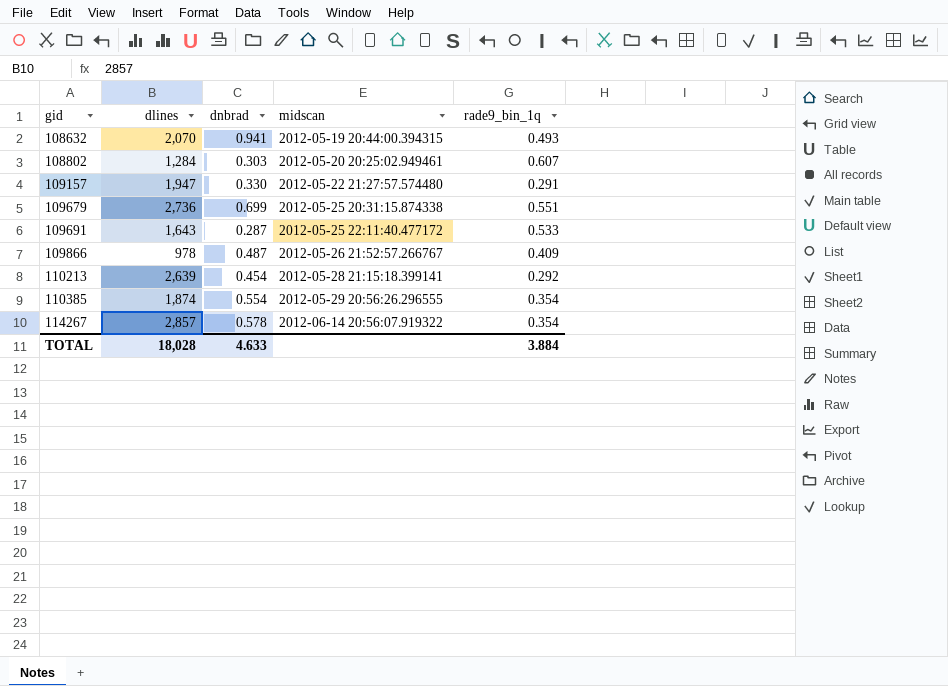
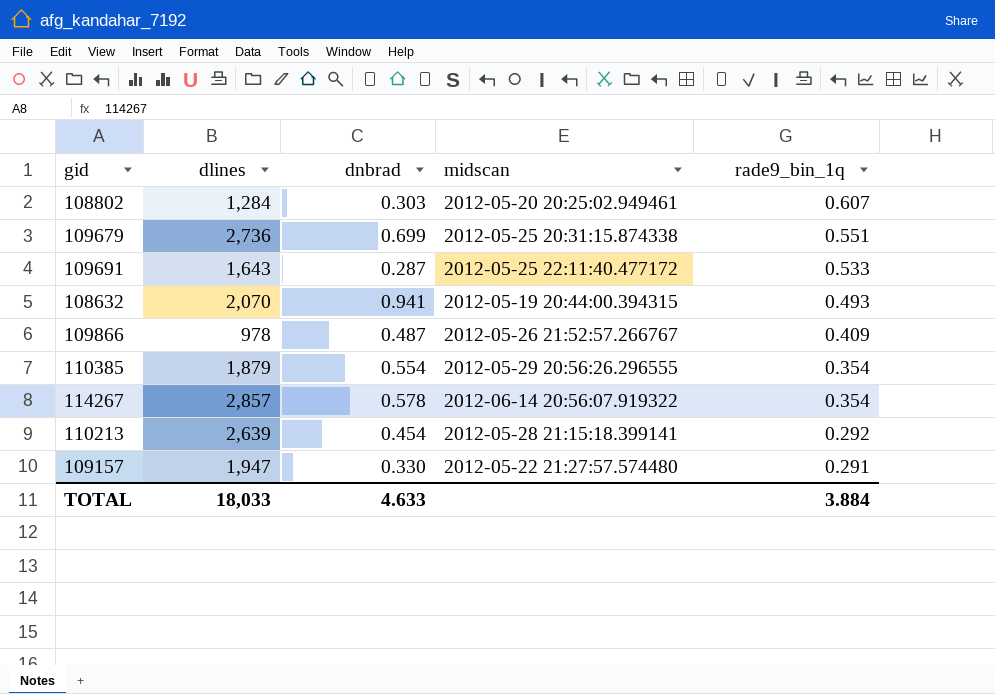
row order: gid ascending -> rade9_bin_1q descending
110385 | dlines: 1,874 -> 1,879
TOTAL | dlines: 18,028 -> 18,033

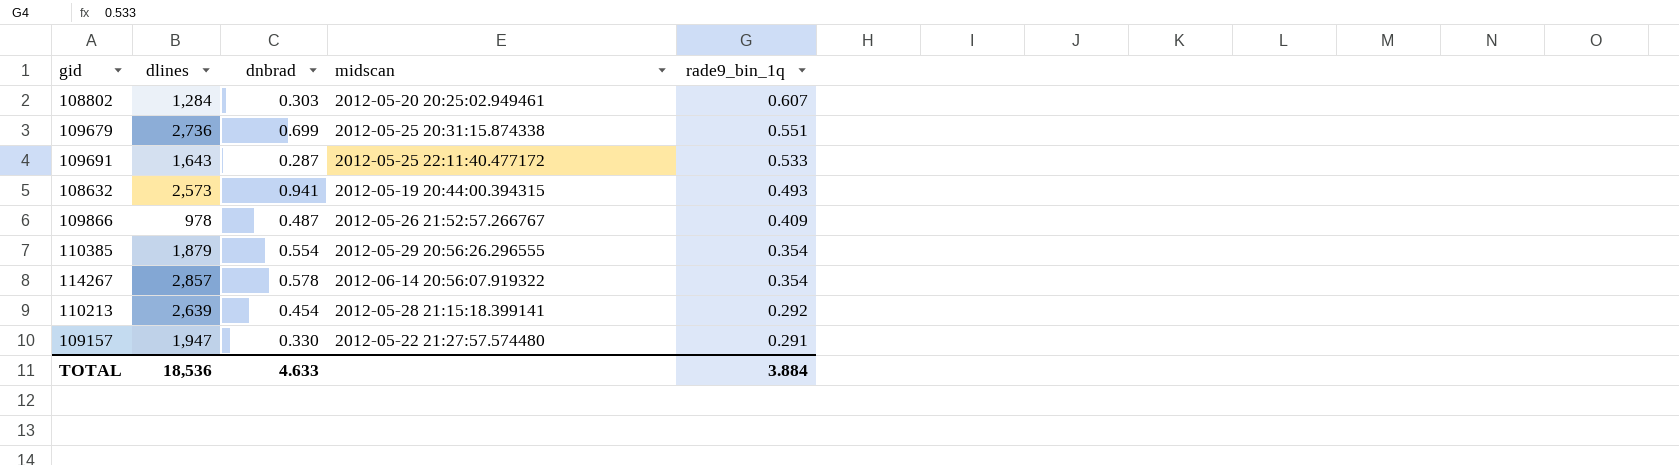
108632 | dlines: 2,070 -> 2,573
TOTAL | dlines: 18,033 -> 18,536

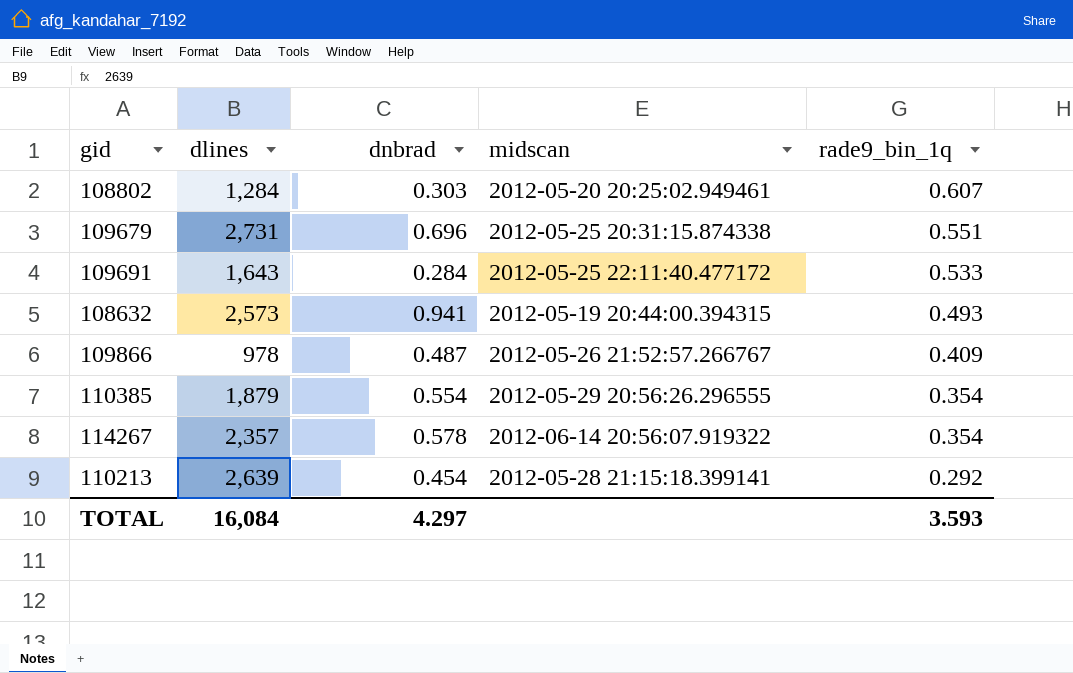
row 109157: 1,947 | 0.330 | 2012-05-22 21:27:57.574480 | 0.291 -> none
109679 | dlines: 2,736 -> 2,731
109679 | dnbrad: 0.699 -> 0.696
109691 | dnbrad: 0.287 -> 0.284
114267 | dlines: 2,857 -> 2,357
TOTAL | dlines: 18,536 -> 16,084
TOTAL | dnbrad: 4.633 -> 4.297
TOTAL | rade9_bin_1q: 3.884 -> 3.593

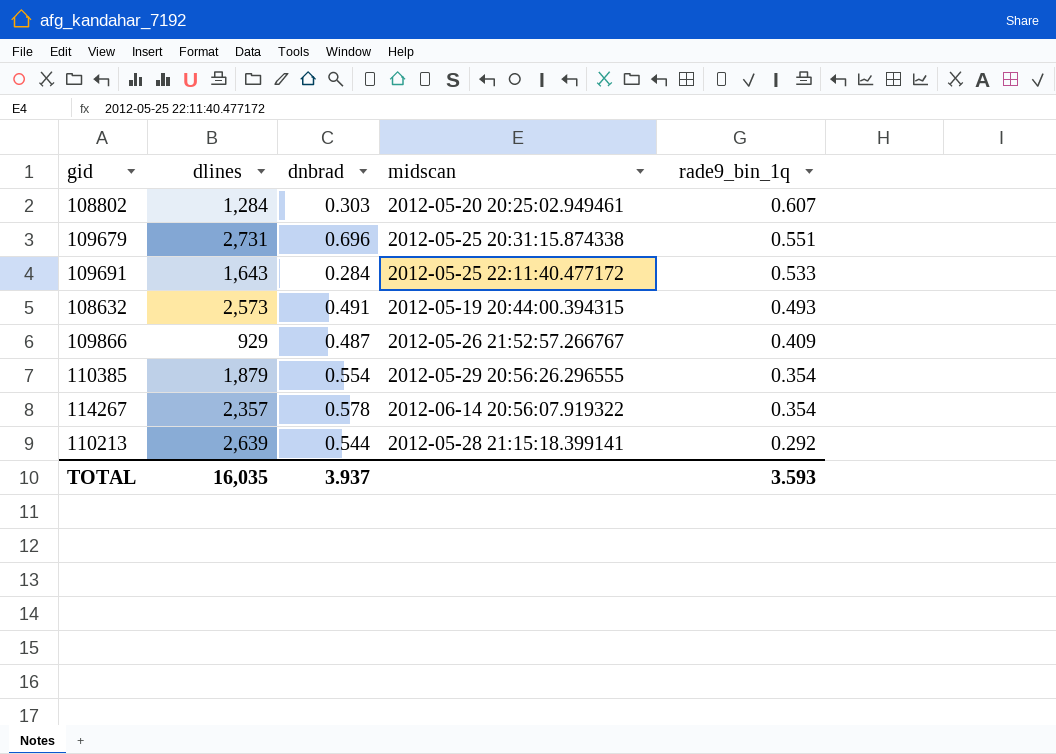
108632 | dnbrad: 0.941 -> 0.491
109866 | dlines: 978 -> 929
110213 | dnbrad: 0.454 -> 0.544
TOTAL | dlines: 16,084 -> 16,035
TOTAL | dnbrad: 4.297 -> 3.937

